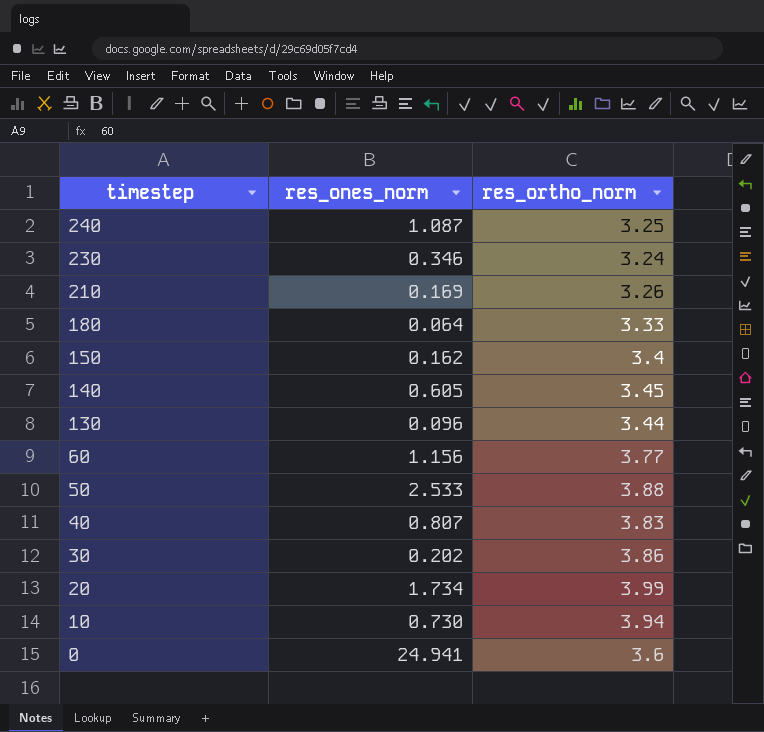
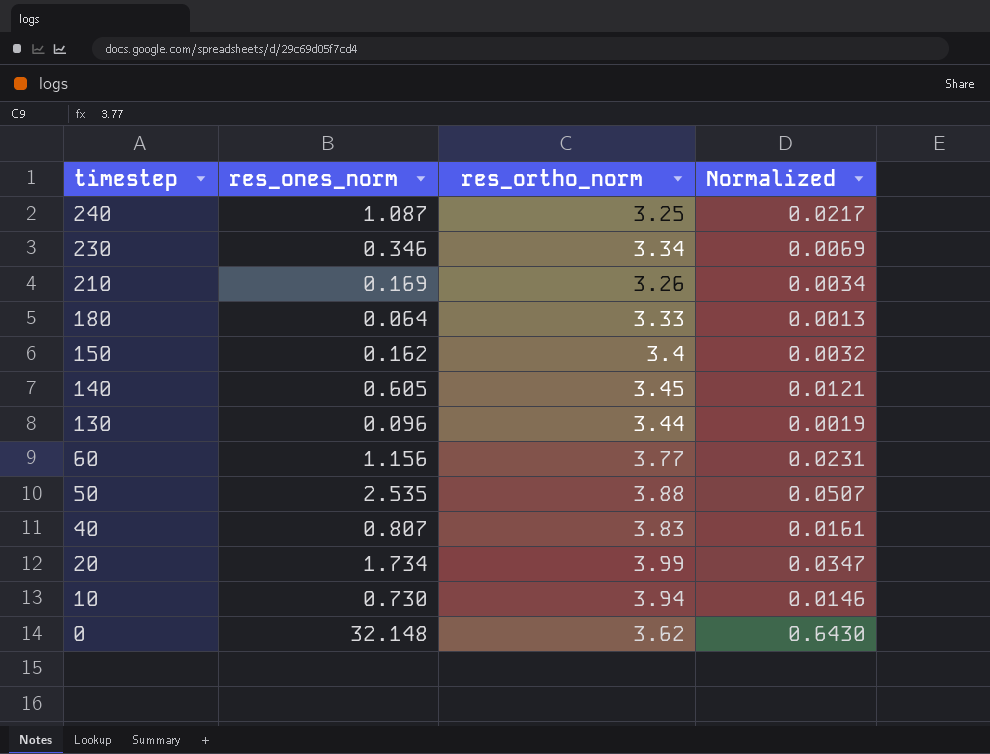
column Normalized | formula: none -> [res_ones_norm] * 0.02
row 30: 0.202 | 3.86 -> none
230 | res_ortho_norm: 3.24 -> 3.34
50 | res_ones_norm: 2.533 -> 2.535
0 | res_ones_norm: 24.941 -> 32.148
0 | res_ortho_norm: 3.6 -> 3.62

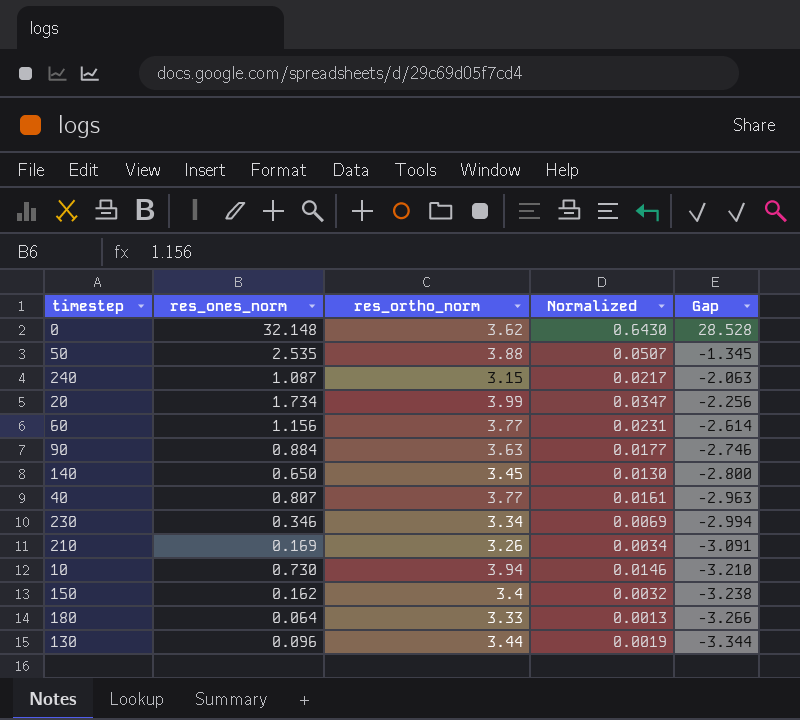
row order: timestep descending -> Gap descending
column Gap | formula: none -> [res_ones_norm] - [res_ortho_norm]
240 | res_ortho_norm: 3.25 -> 3.15
row 90: none -> 0.884 | 3.63 | 0.0177 | -2.746
140 | res_ones_norm: 0.605 -> 0.650
140 | Normalized: 0.0121 -> 0.0130
40 | res_ortho_norm: 3.83 -> 3.77

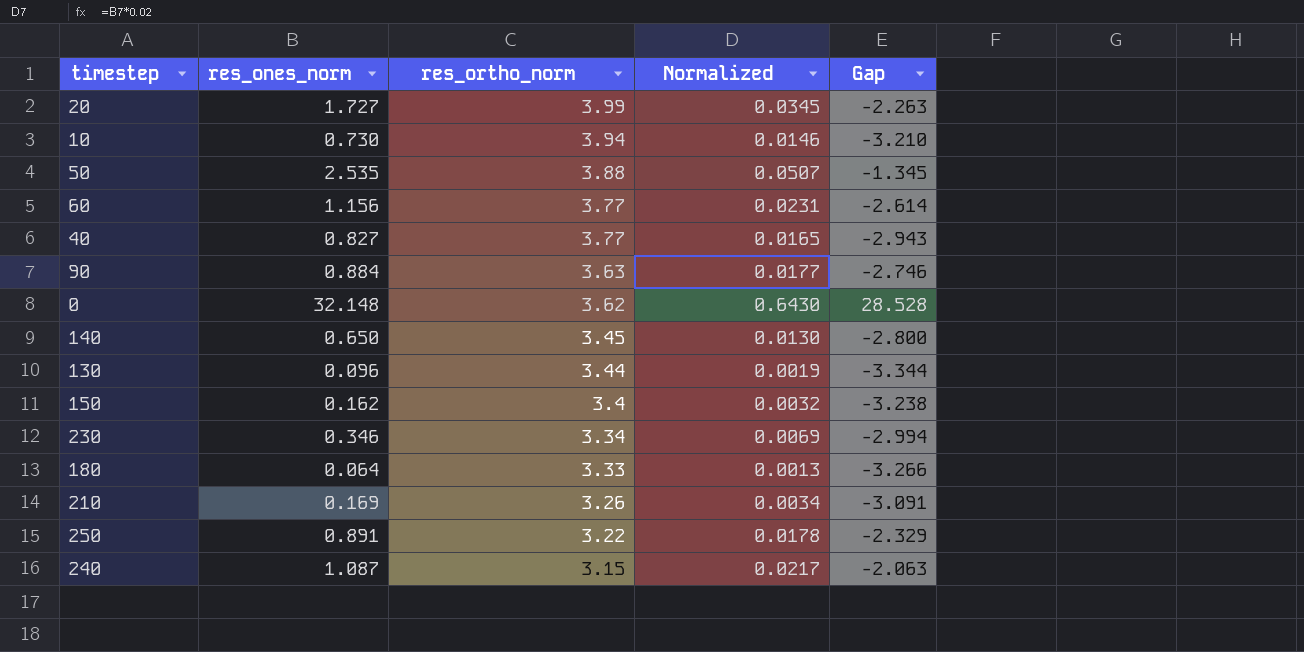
row order: Gap descending -> res_ortho_norm descending
20 | res_ones_norm: 1.734 -> 1.727
20 | Normalized: 0.0347 -> 0.0345
20 | Gap: -2.256 -> -2.263
40 | res_ones_norm: 0.807 -> 0.827
40 | Normalized: 0.0161 -> 0.0165
40 | Gap: -2.963 -> -2.943
row 250: none -> 0.891 | 3.22 | 0.0178 | -2.329

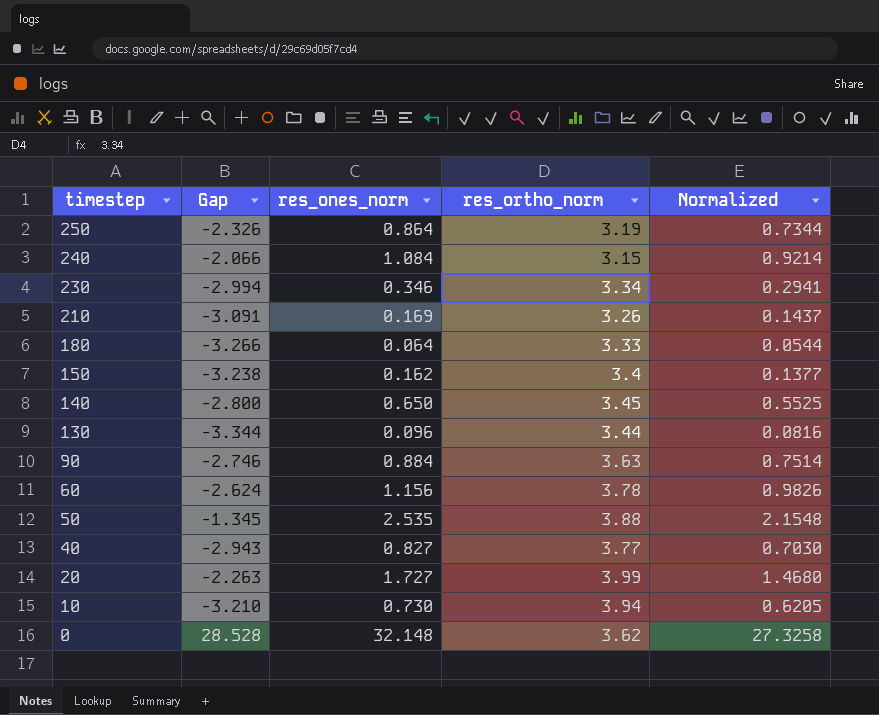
row order: res_ortho_norm descending -> timestep descending
column Gap | position: 5 -> 2
column Normalized | formula: [res_ones_norm] * 0.02 -> [res_ones_norm] * 0.85
250 | Gap: -2.329 -> -2.326
250 | res_ones_norm: 0.891 -> 0.864
250 | res_ortho_norm: 3.22 -> 3.19
240 | Gap: -2.063 -> -2.066
240 | res_ones_norm: 1.087 -> 1.084
60 | Gap: -2.614 -> -2.624
60 | res_ortho_norm: 3.77 -> 3.78

